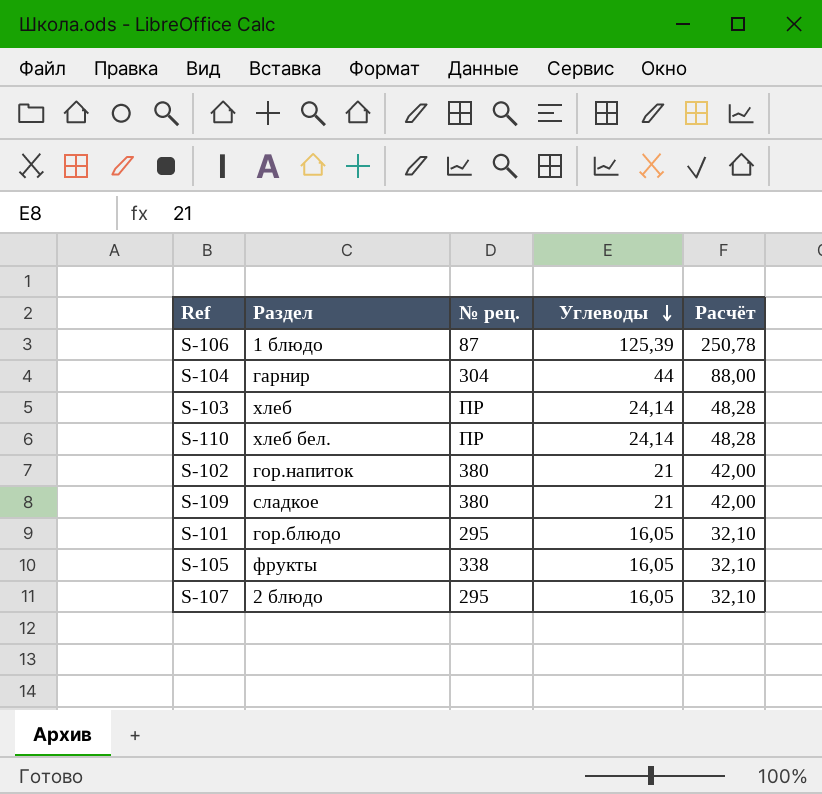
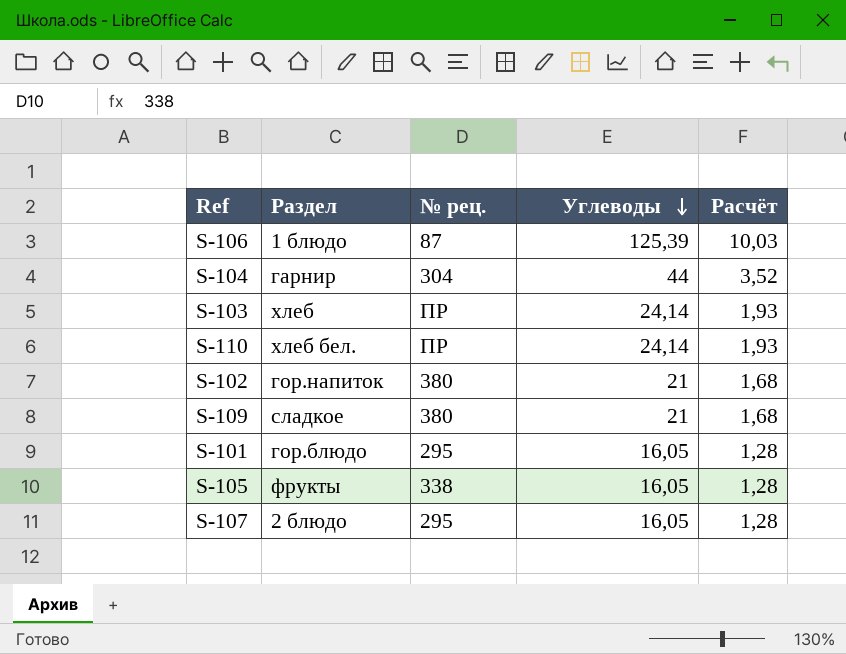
column Расчёт | formula: [Углеводы] * 2 -> [Углеводы] * 0,08

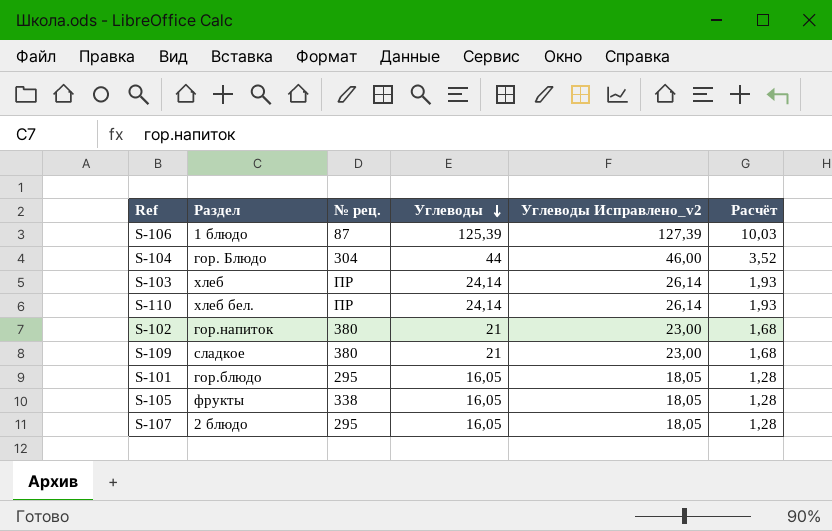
column Углеводы Исправлено_v2 | formula: none -> [Углеводы] + 2
S-104 | Раздел: гарнир -> гор. Блюдо

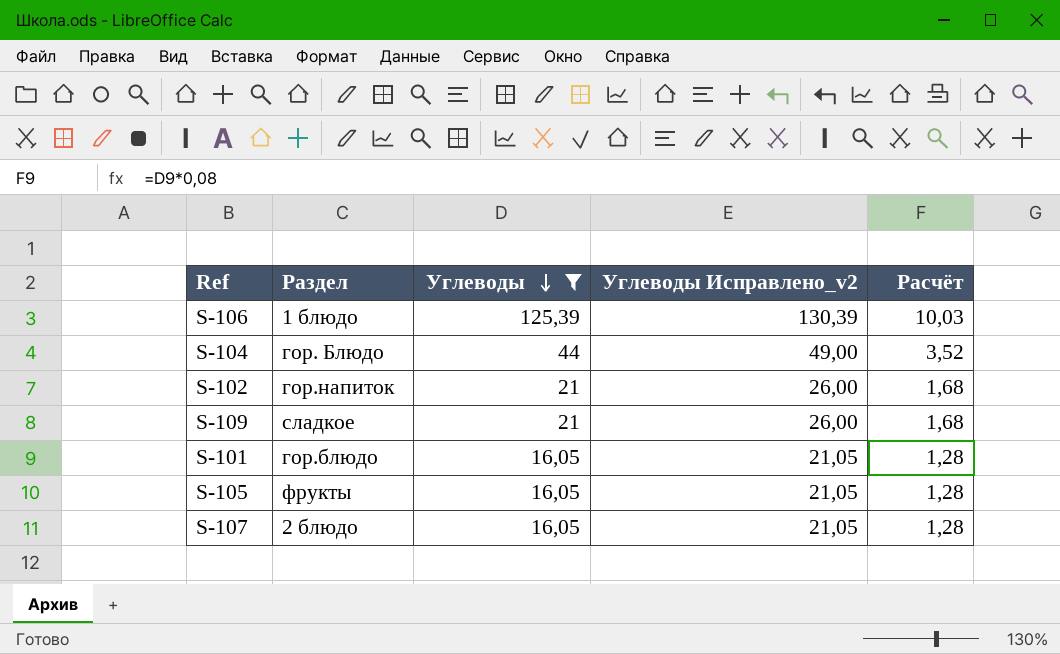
filter: none -> Углеводы != 24,14
column № рец. | position: 3 -> none
column Углеводы Исправлено_v2 | formula: [Углеводы] + 2 -> [Углеводы] + 5

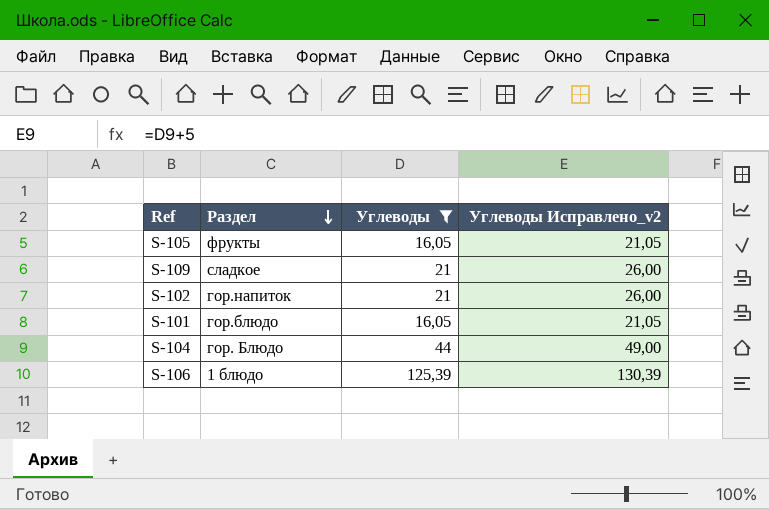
row order: Углеводы descending -> Раздел descending
column Расчёт | formula: [Углеводы] * 0,08 -> none
row S-107: 2 блюдо | 16,05 | 21,05 | 1,28 -> none

